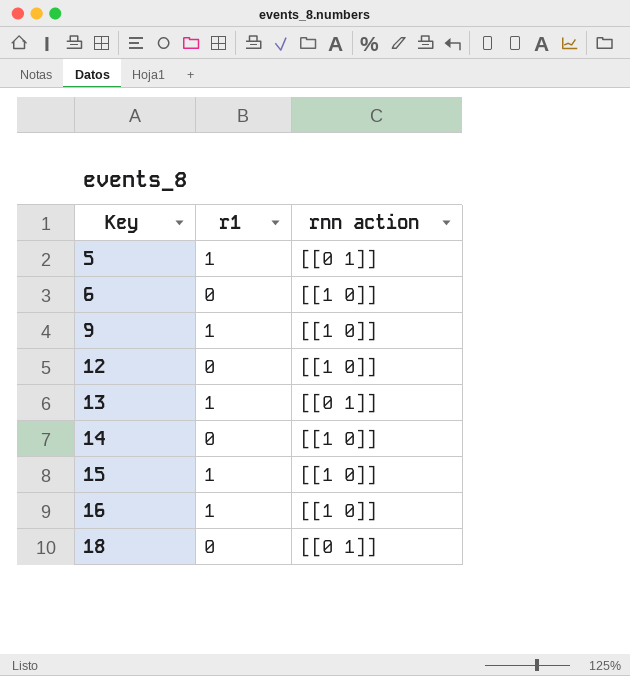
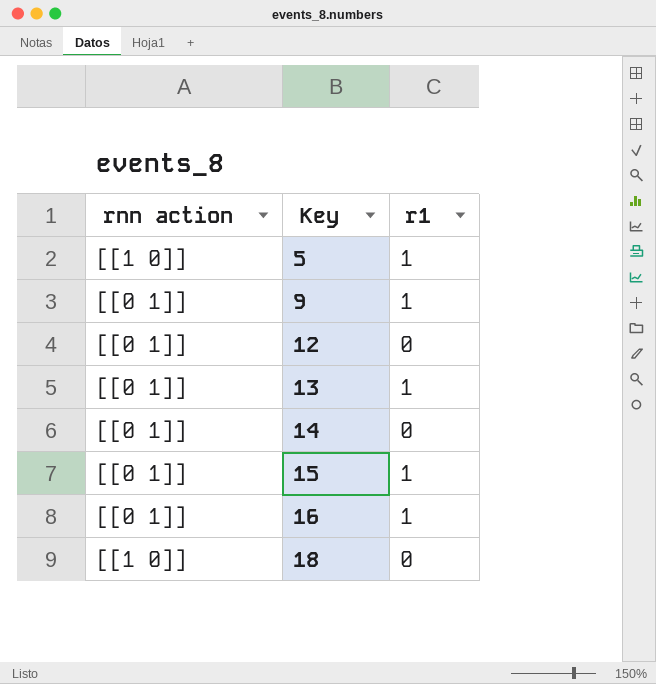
column rnn action | position: 3 -> 1
row 6: 0 | [[1 0]] -> none
5 | rnn action: [[0 1]] -> [[1 0]]
9 | rnn action: [[1 0]] -> [[0 1]]
12 | rnn action: [[1 0]] -> [[0 1]]
14 | rnn action: [[1 0]] -> [[0 1]]
15 | rnn action: [[1 0]] -> [[0 1]]
16 | rnn action: [[1 0]] -> [[0 1]]
18 | rnn action: [[0 1]] -> [[1 0]]

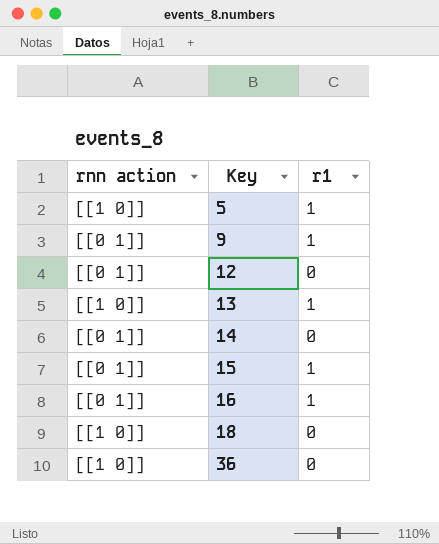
13 | rnn action: [[0 1]] -> [[1 0]]
row 36: none -> [[1 0]] | 0

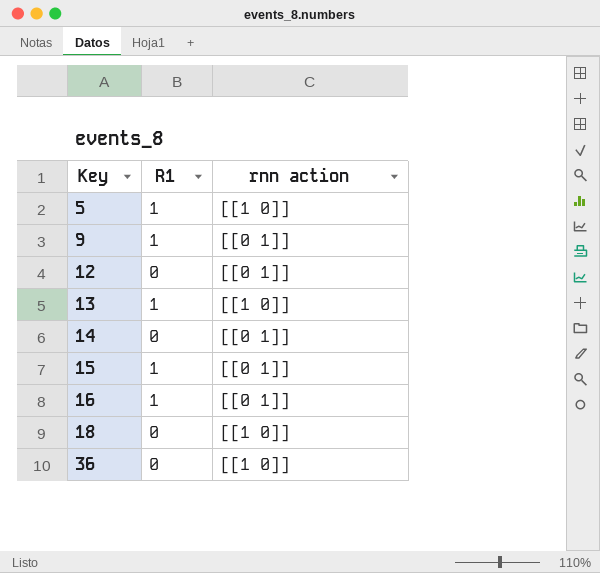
column name: r1 -> R1
column rnn action | position: 1 -> 3

